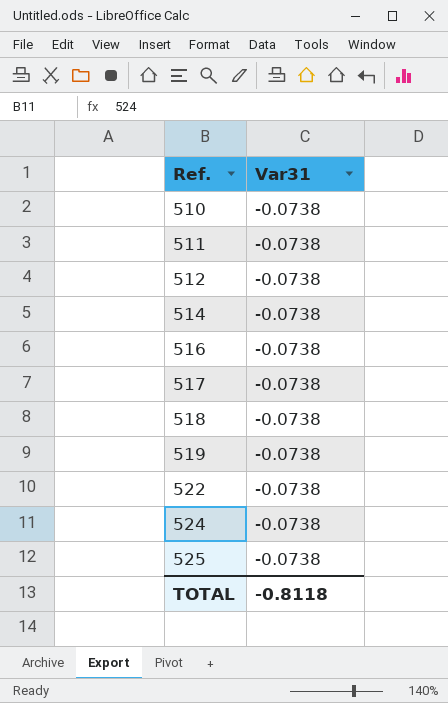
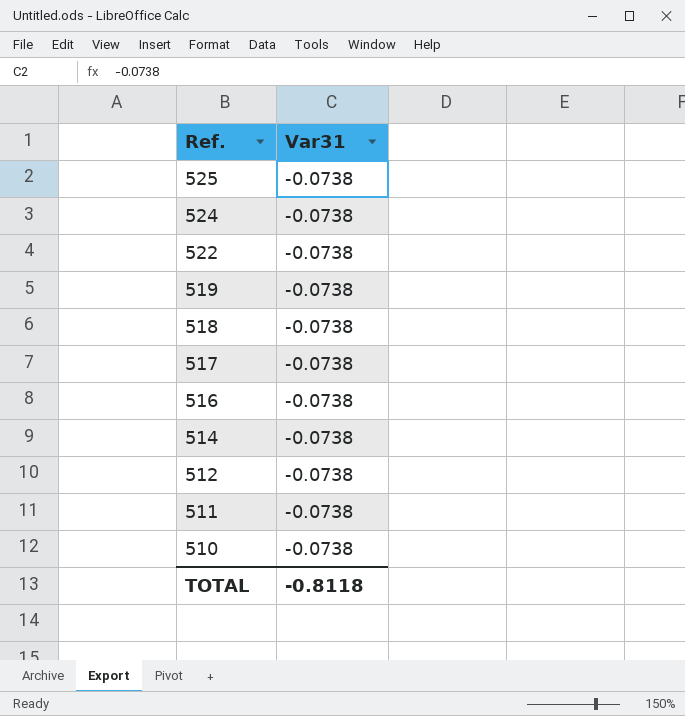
row order: Ref. ascending -> Ref. descending

